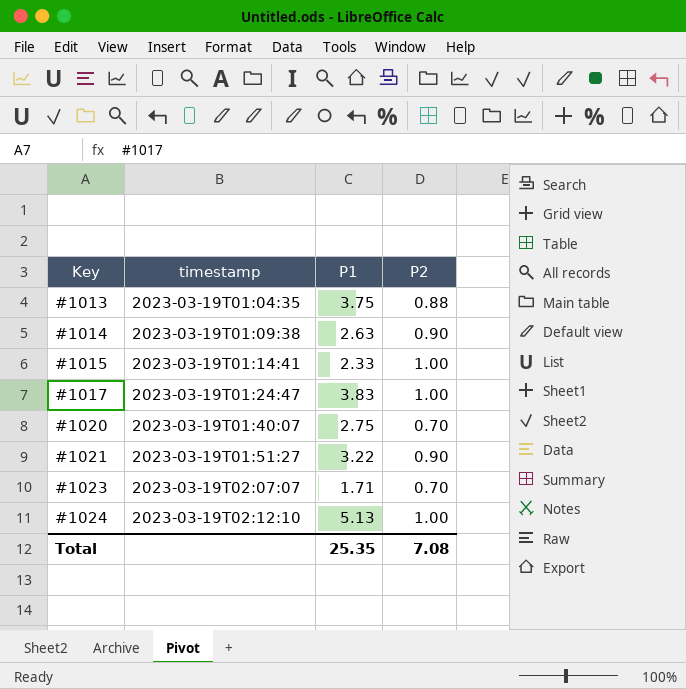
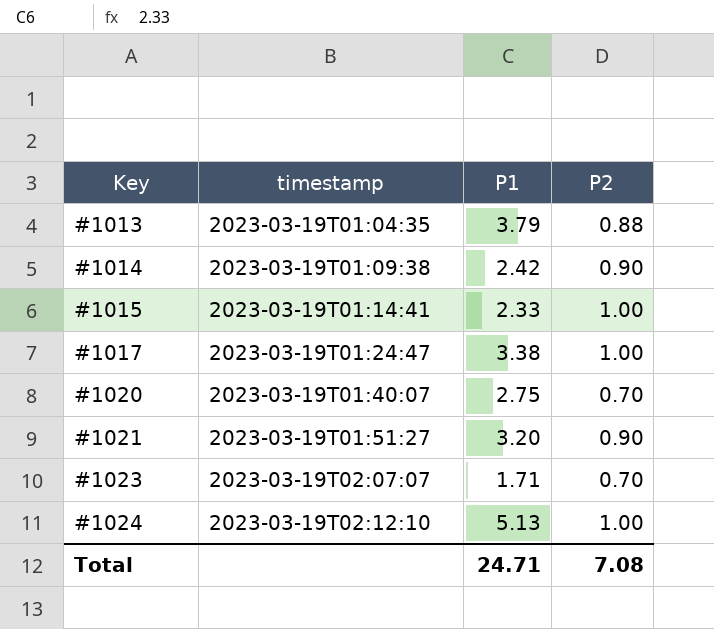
#1013 | P1: 3.75 -> 3.79
#1014 | P1: 2.63 -> 2.42
#1017 | P1: 3.83 -> 3.38
#1021 | P1: 3.22 -> 3.20
Total | P1: 25.35 -> 24.71

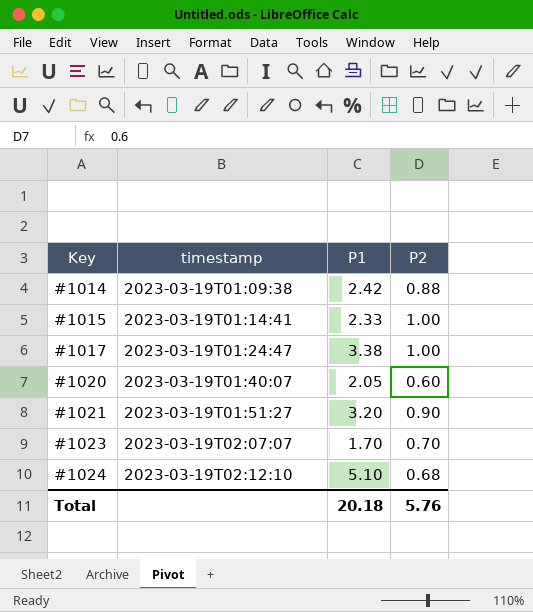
row #1013: 2023-03-19T01:04:35 | 3.79 | 0.88 -> none
#1014 | P2: 0.90 -> 0.88
#1020 | P1: 2.75 -> 2.05
#1020 | P2: 0.70 -> 0.60
#1023 | P1: 1.71 -> 1.70
#1024 | P1: 5.13 -> 5.10
#1024 | P2: 1.00 -> 0.68
Total | P1: 24.71 -> 20.18
Total | P2: 7.08 -> 5.76

